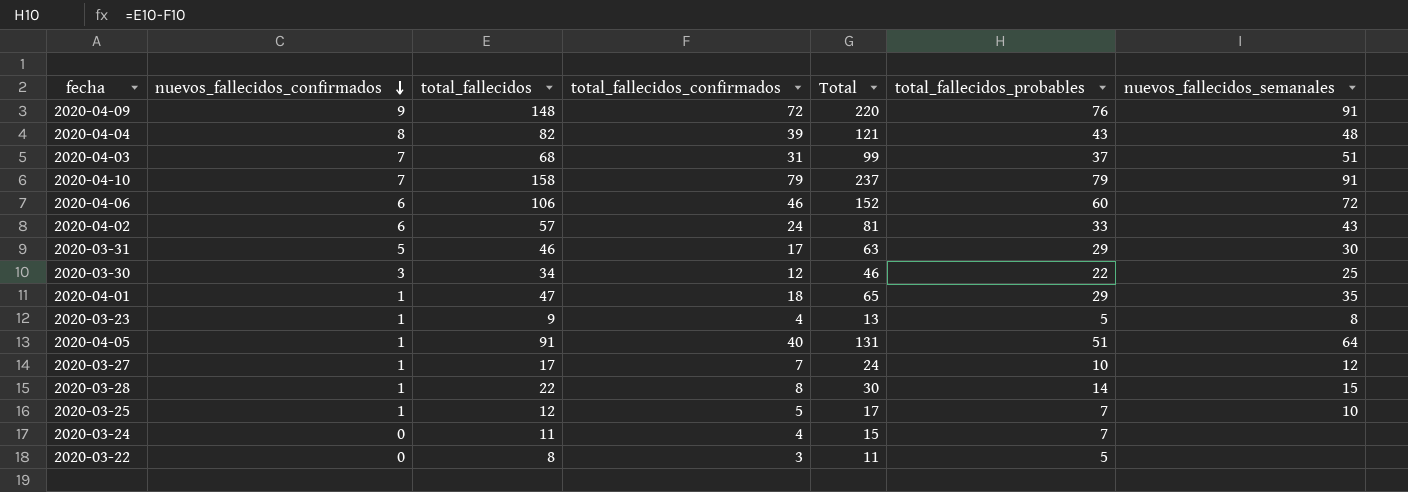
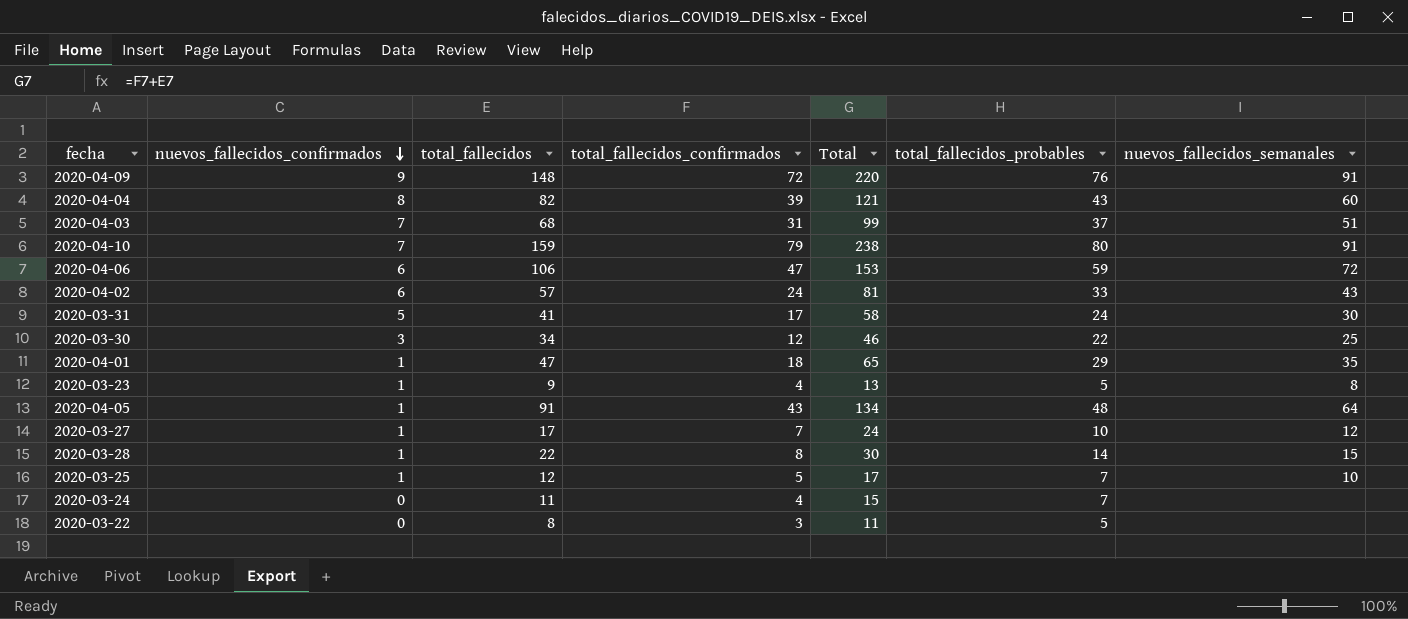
2020-04-04 | nuevos_fallecidos_semanales: 48 -> 60
2020-04-10 | total_fallecidos: 158 -> 159
2020-04-10 | Total: 237 -> 238
2020-04-10 | total_fallecidos_probables: 79 -> 80
2020-04-06 | total_fallecidos_confirmados: 46 -> 47
2020-04-06 | Total: 152 -> 153
2020-04-06 | total_fallecidos_probables: 60 -> 59
2020-03-31 | total_fallecidos: 46 -> 41
2020-03-31 | Total: 63 -> 58
2020-03-31 | total_fallecidos_probables: 29 -> 24
2020-04-05 | total_fallecidos_confirmados: 40 -> 43
2020-04-05 | Total: 131 -> 134
2020-04-05 | total_fallecidos_probables: 51 -> 48

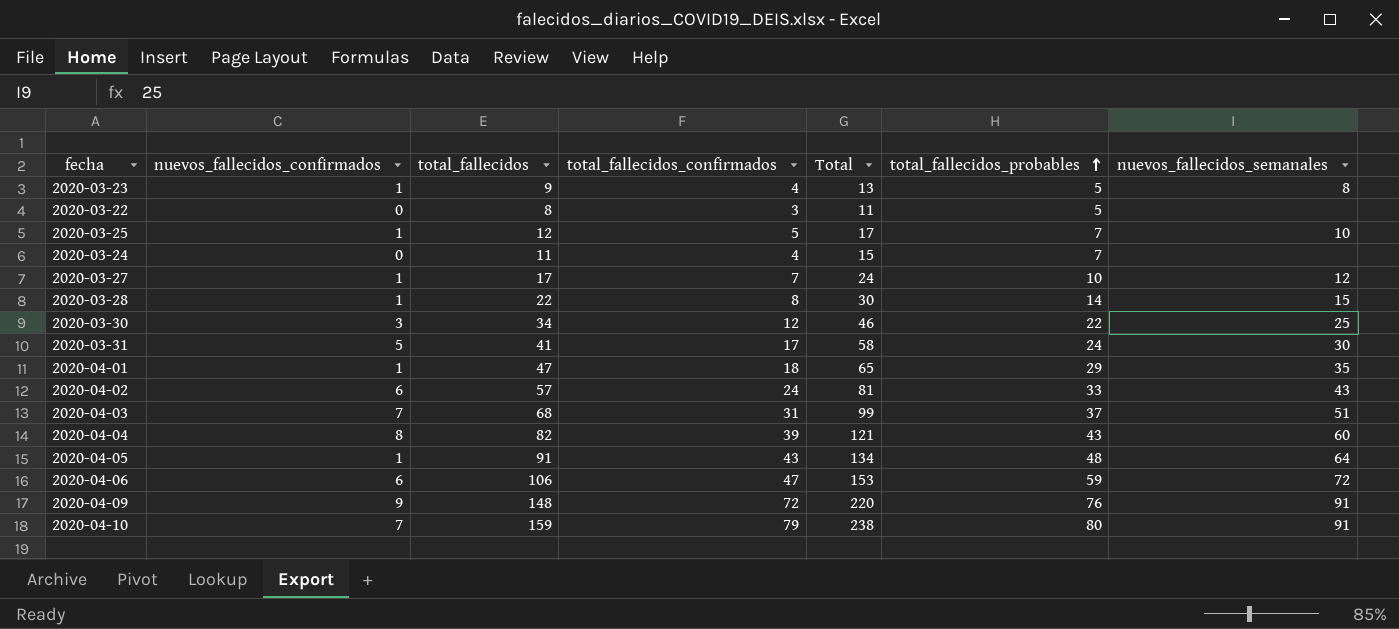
row order: nuevos_fallecidos_confirmados descending -> total_fallecidos_probables ascending

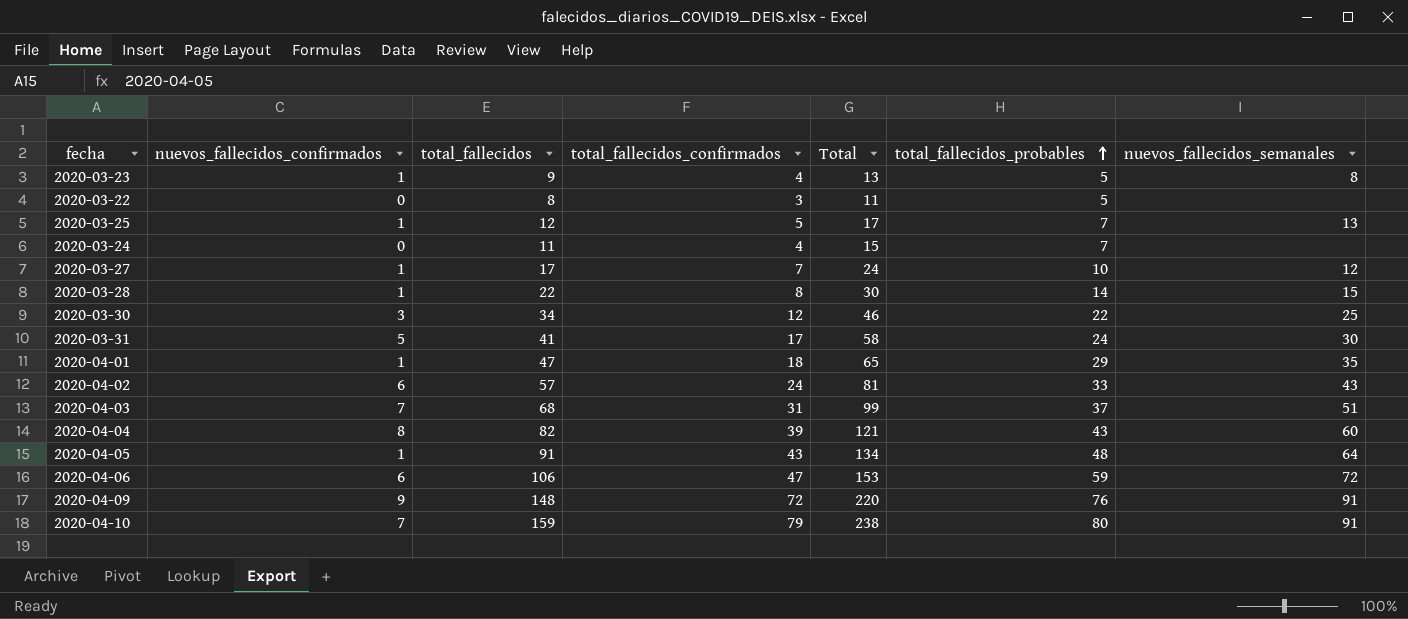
2020-03-25 | nuevos_fallecidos_semanales: 10 -> 13

